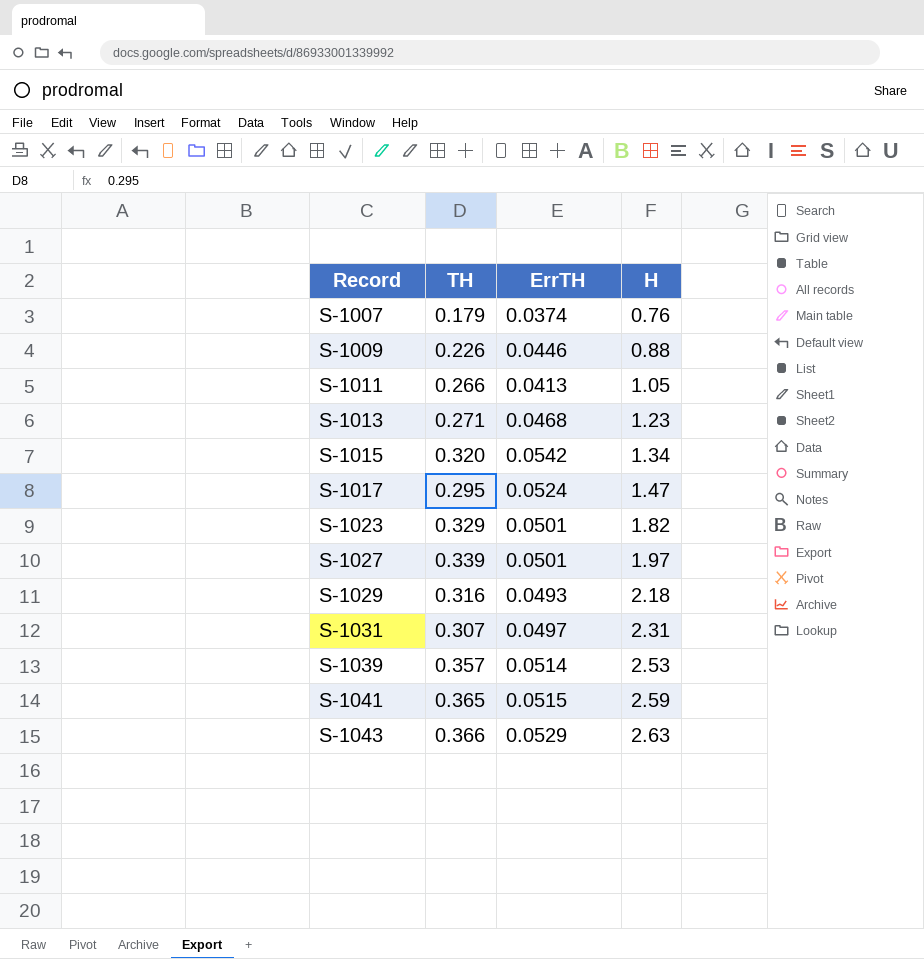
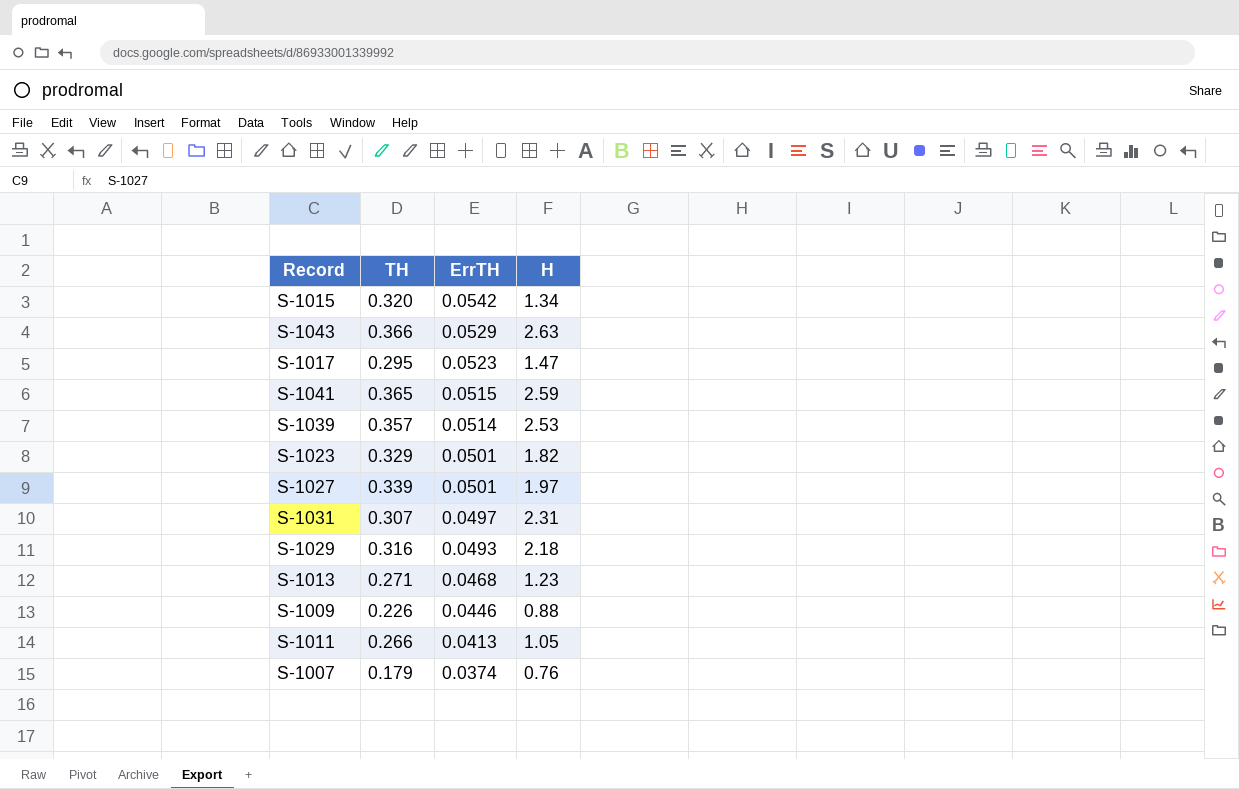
row order: Record ascending -> ErrTH descending
S-1017 | ErrTH: 0.0524 -> 0.0523

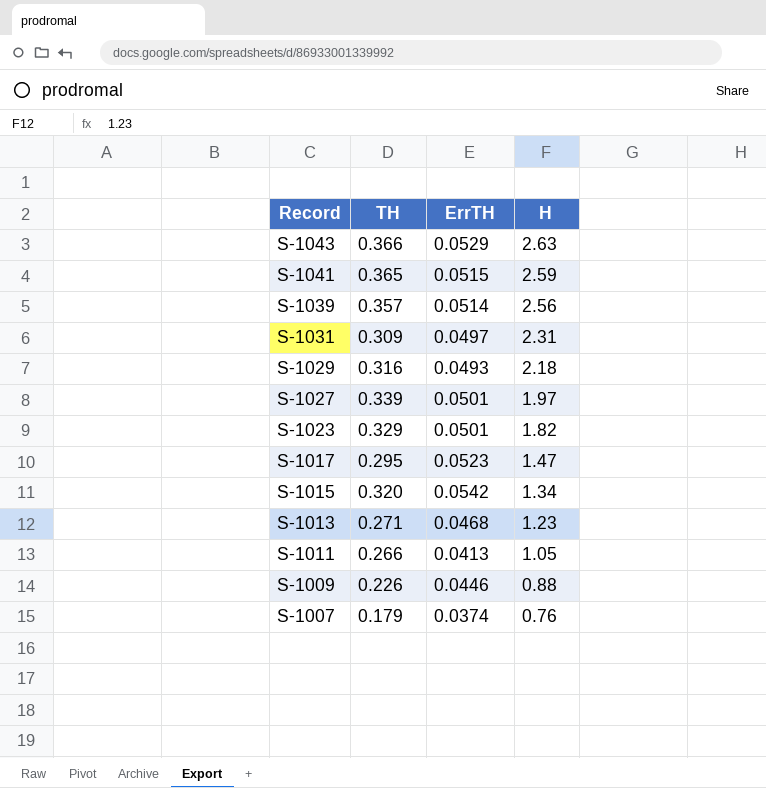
row order: ErrTH descending -> Record descending
S-1039 | H: 2.53 -> 2.56
S-1031 | TH: 0.307 -> 0.309

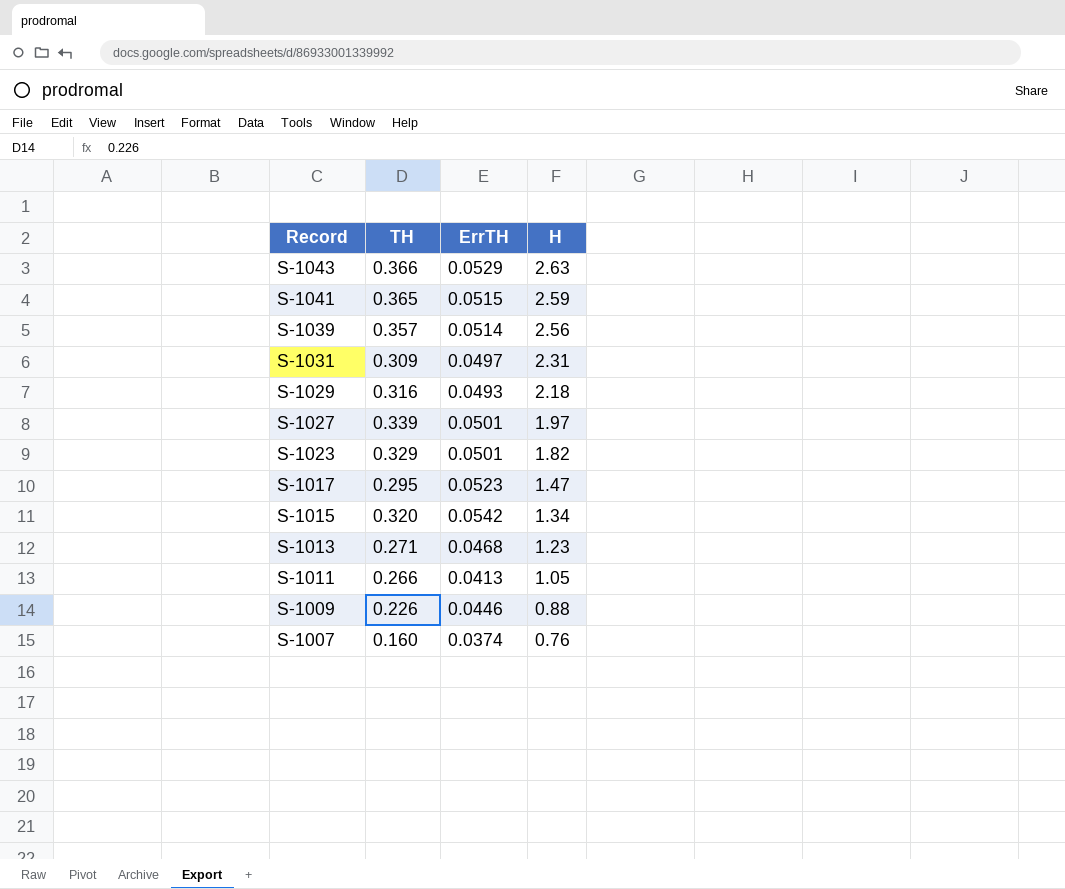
S-1007 | TH: 0.179 -> 0.160

